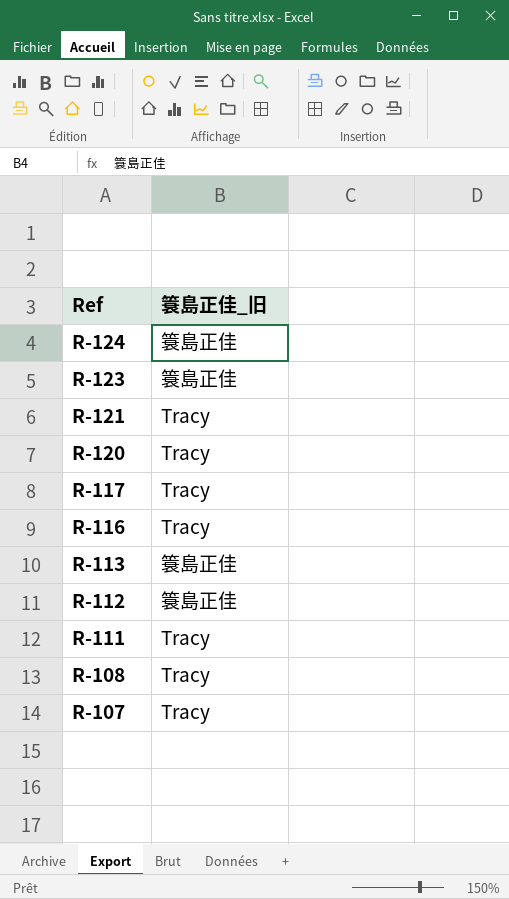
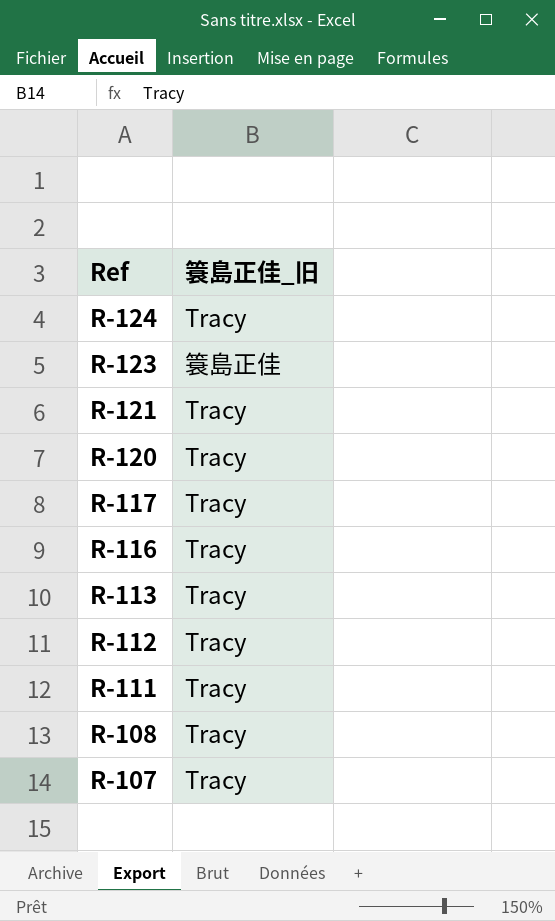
R-124 | 簑島正佳_旧: 簑島正佳 -> Tracy
R-113 | 簑島正佳_旧: 簑島正佳 -> Tracy
R-112 | 簑島正佳_旧: 簑島正佳 -> Tracy

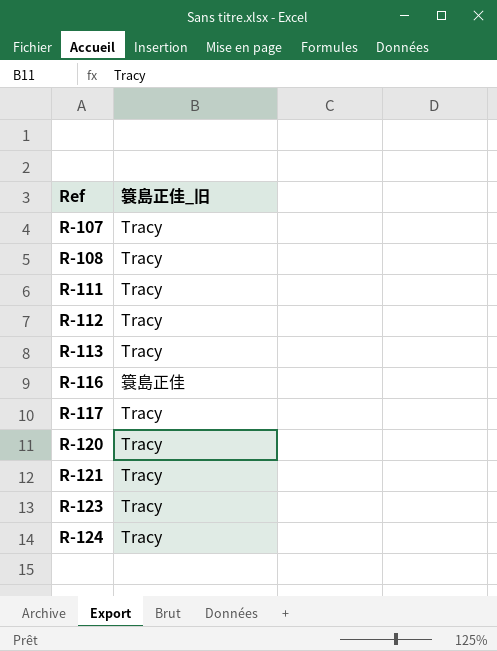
row order: Ref descending -> Ref ascending
R-116 | 簑島正佳_旧: Tracy -> 簑島正佳
R-123 | 簑島正佳_旧: 簑島正佳 -> Tracy

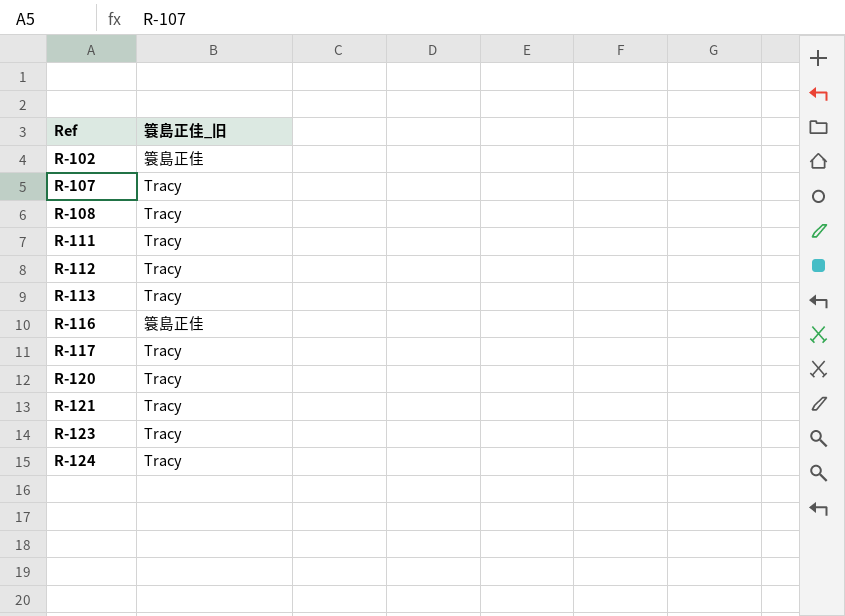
row R-102: none -> 簑島正佳

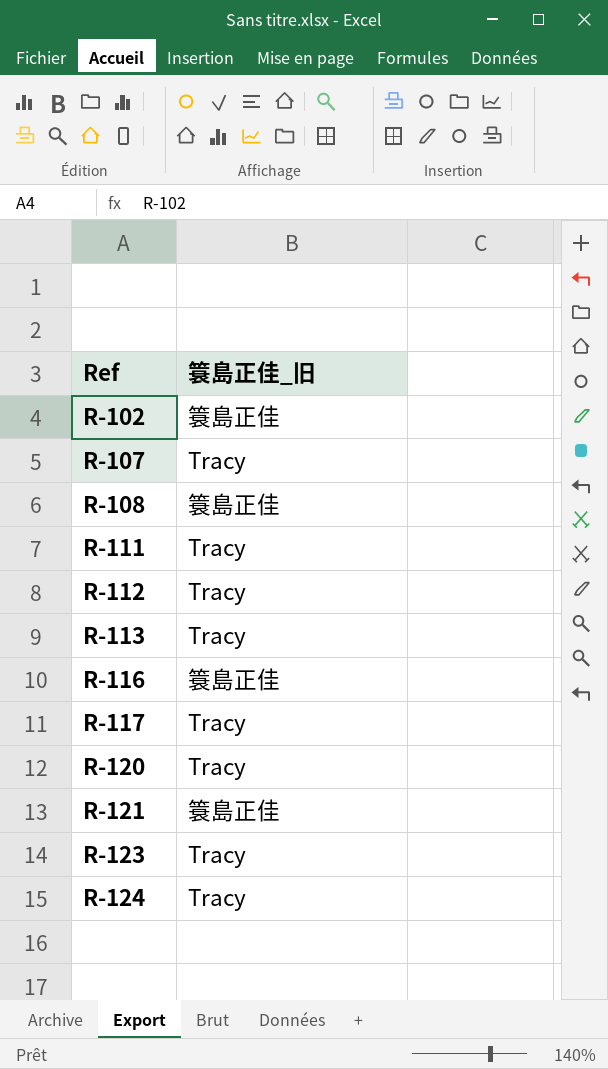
R-108 | 簑島正佳_旧: Tracy -> 簑島正佳
R-121 | 簑島正佳_旧: Tracy -> 簑島正佳

